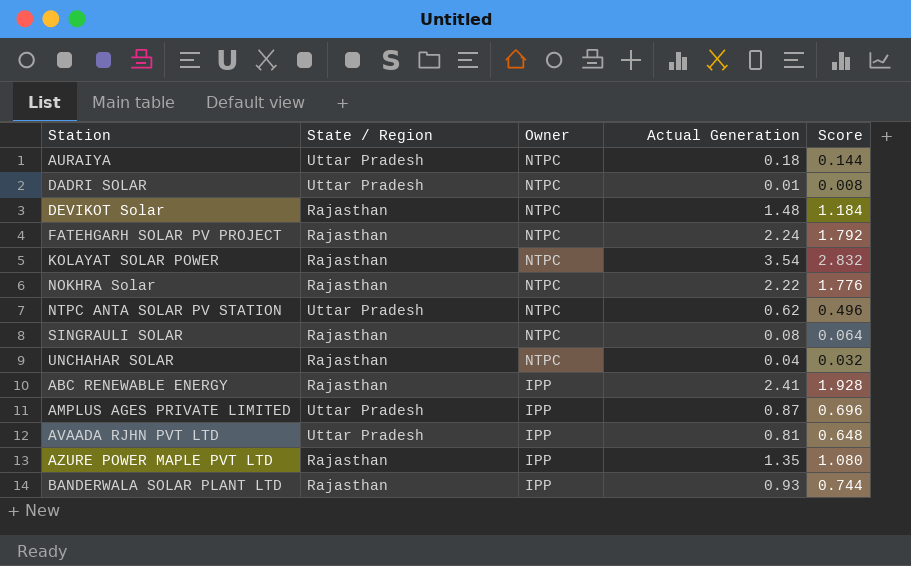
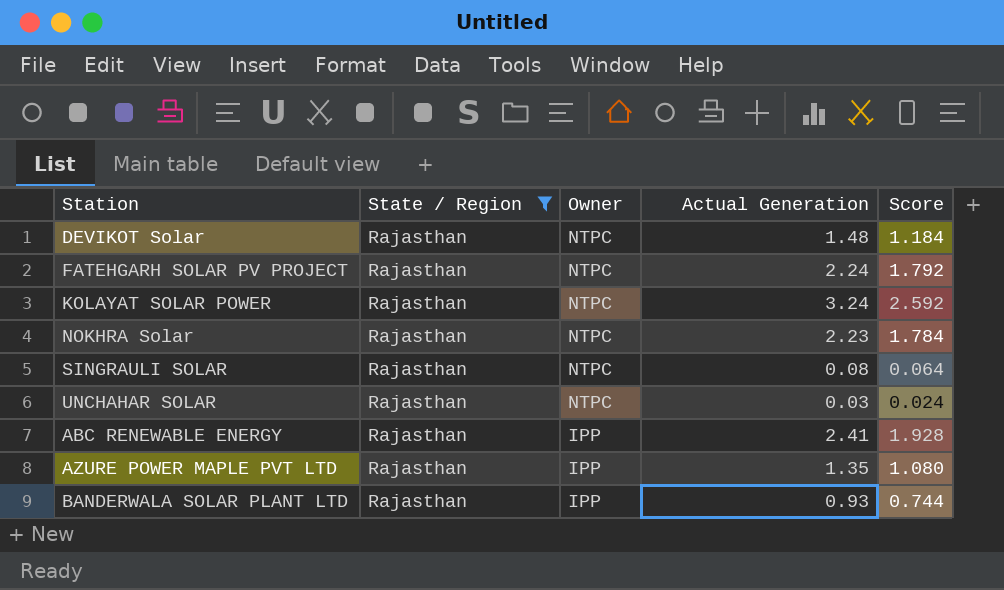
filter: none -> State / Region = Rajasthan
KOLAYAT SOLAR POWER | Actual Generation: 3.54 -> 3.24
KOLAYAT SOLAR POWER | Score: 2.832 -> 2.592
NOKHRA Solar | Actual Generation: 2.22 -> 2.23
NOKHRA Solar | Score: 1.776 -> 1.784
UNCHAHAR SOLAR | Actual Generation: 0.04 -> 0.03
UNCHAHAR SOLAR | Score: 0.032 -> 0.024

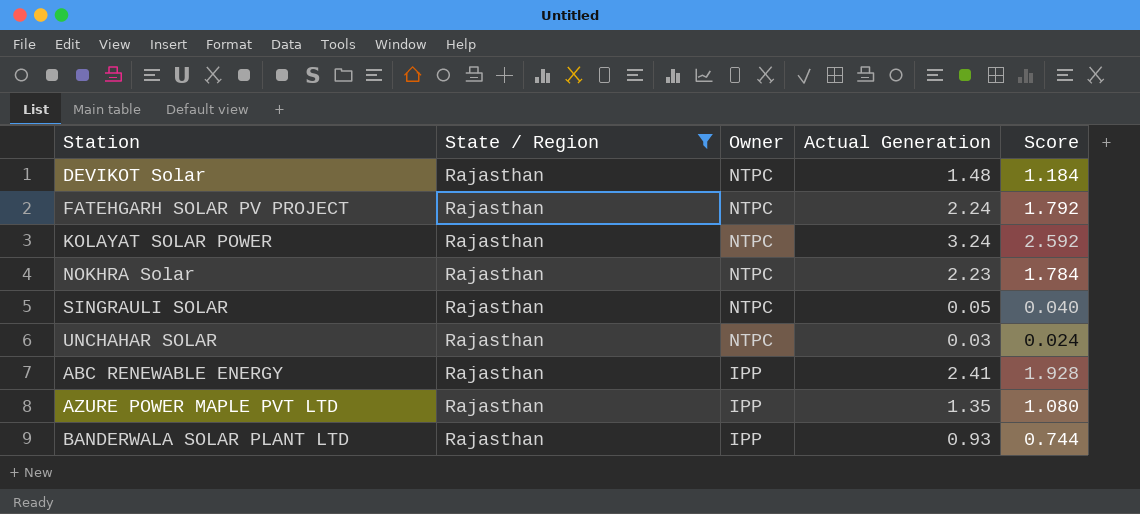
SINGRAULI SOLAR | Actual Generation: 0.08 -> 0.05
SINGRAULI SOLAR | Score: 0.064 -> 0.040

